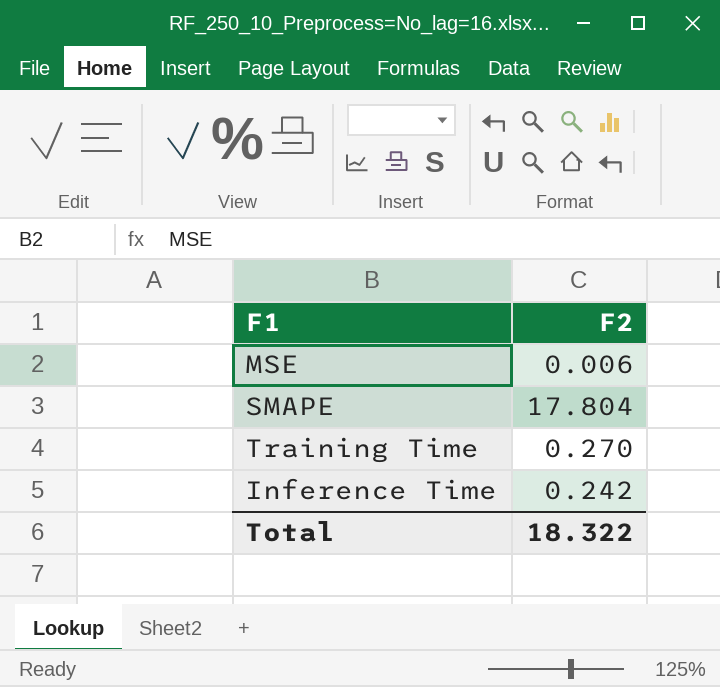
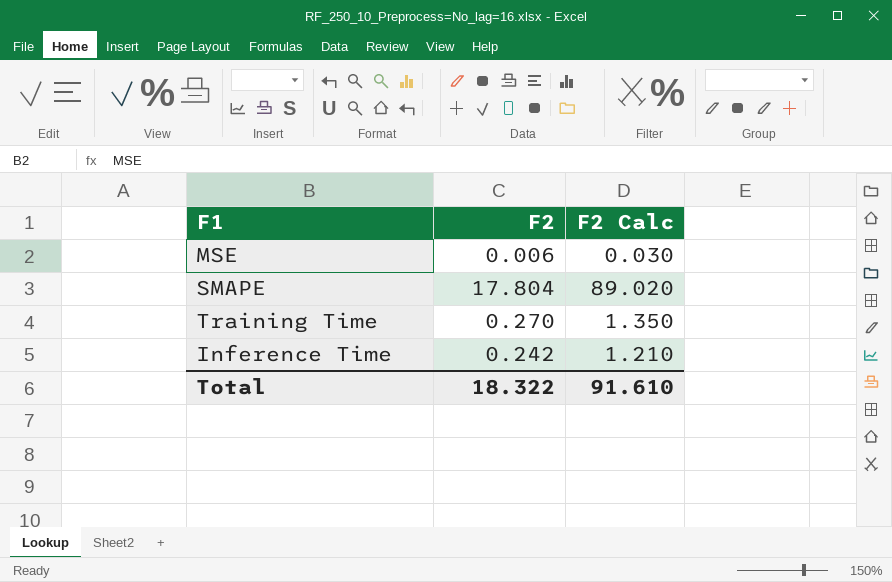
column F2 Calc | formula: none -> [F2] * 5

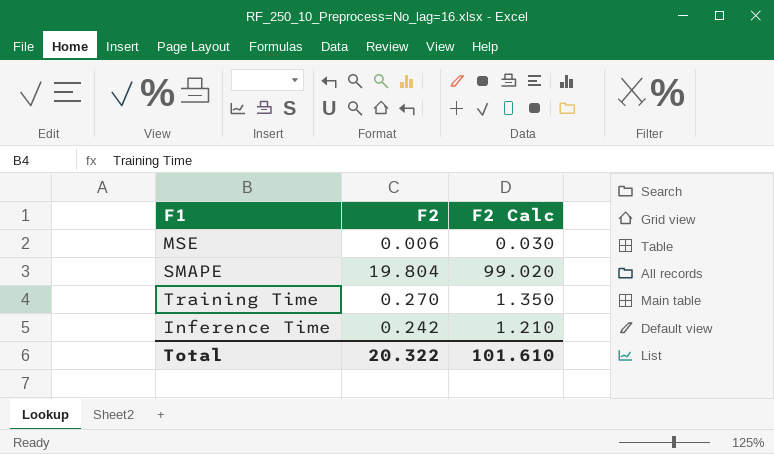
SMAPE | F2: 17.804 -> 19.804
SMAPE | F2 Calc: 89.020 -> 99.020
Total | F2: 18.322 -> 20.322
Total | F2 Calc: 91.610 -> 101.610

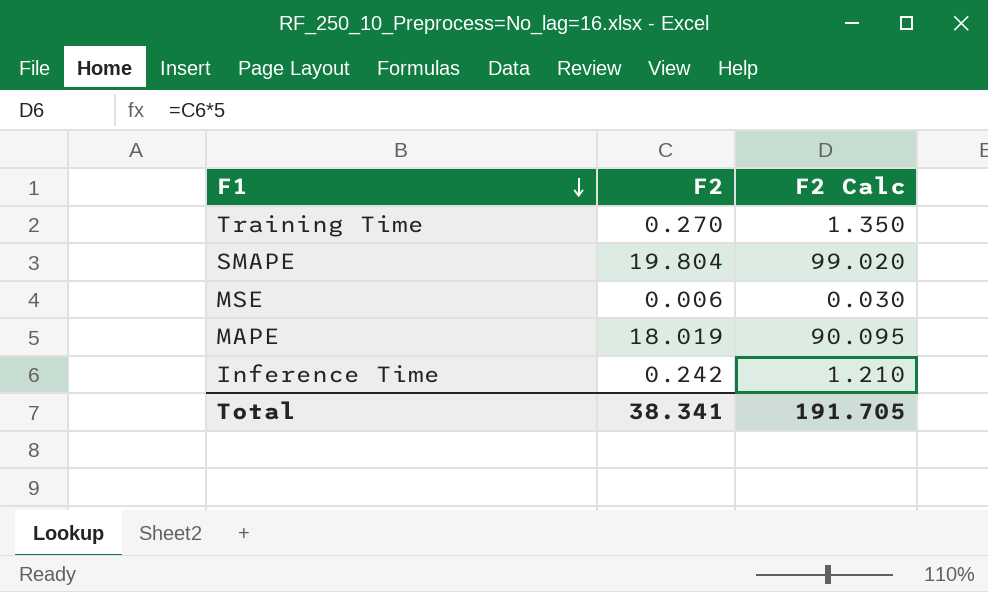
row order: none -> F1 descending
row MAPE: none -> 18.019 | 90.095
Total | F2: 20.322 -> 38.341
Total | F2 Calc: 101.610 -> 191.705

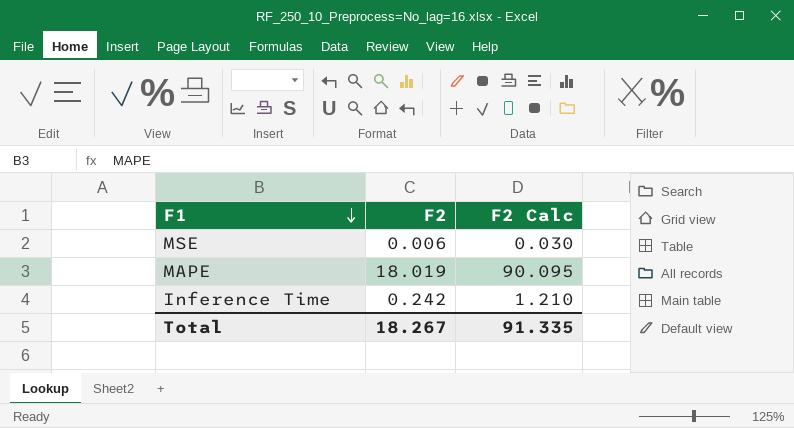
row Training Time: 0.270 | 1.350 -> none
row SMAPE: 19.804 | 99.020 -> none
Total | F2: 38.341 -> 18.267
Total | F2 Calc: 191.705 -> 91.335

